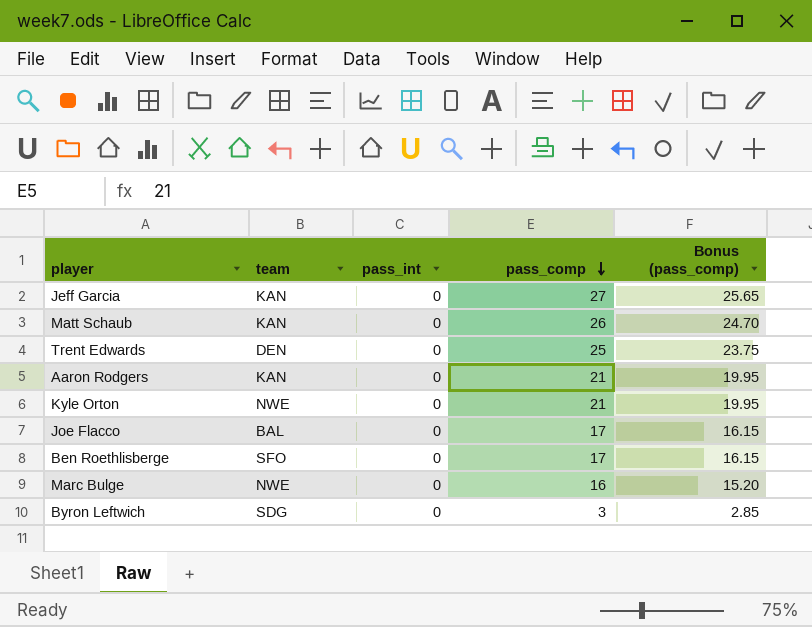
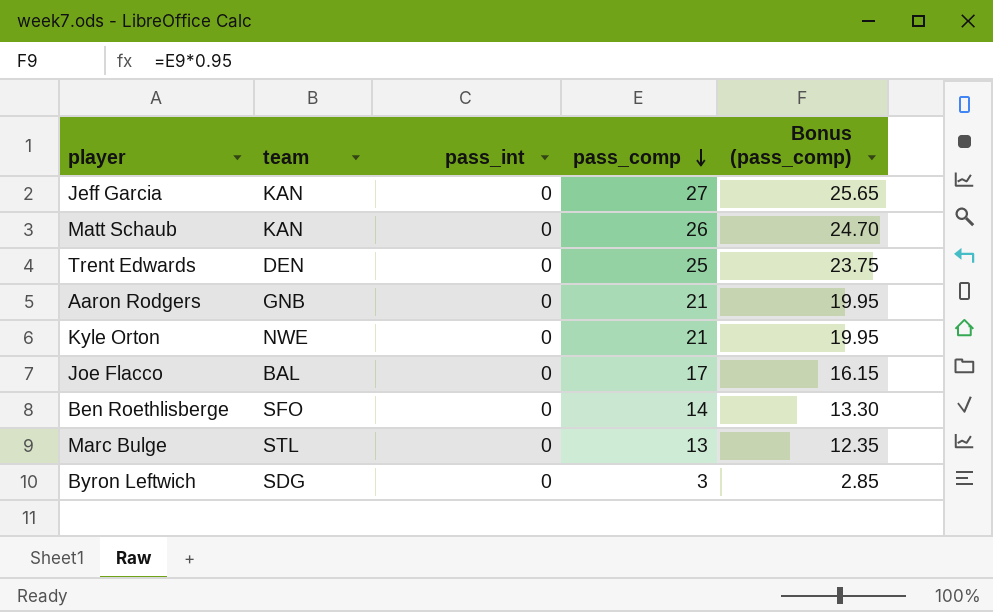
Aaron Rodgers | team: KAN -> GNB
Ben Roethlisberge | pass_comp: 17 -> 14
Ben Roethlisberge | Bonus (pass_comp): 16.15 -> 13.30
Marc Bulge | team: NWE -> STL
Marc Bulge | pass_comp: 16 -> 13
Marc Bulge | Bonus (pass_comp): 15.20 -> 12.35

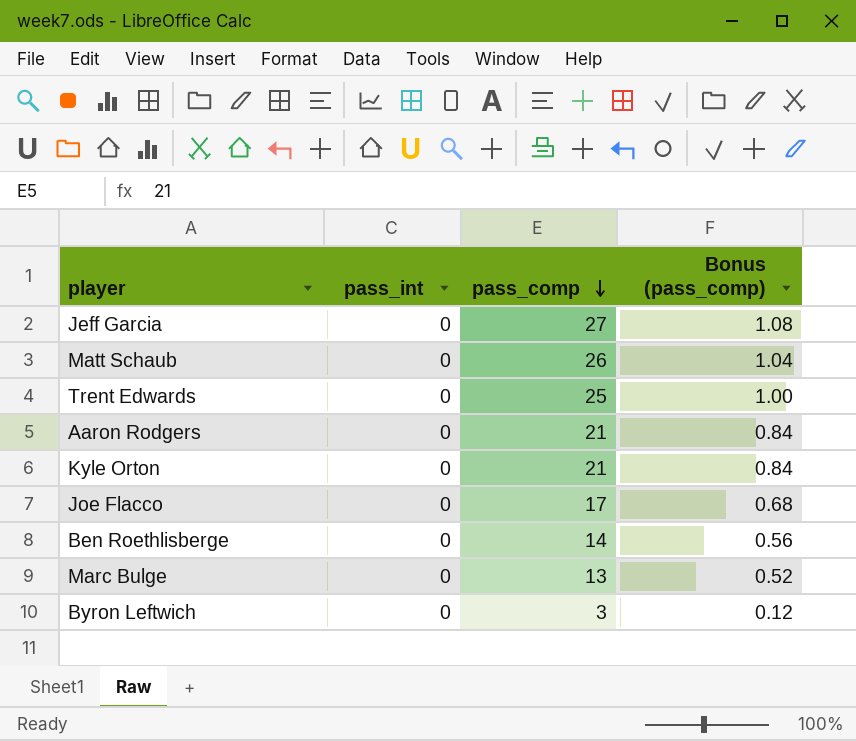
column team | position: 2 -> none
column Bonus (pass_comp) | formula: [pass_comp] * 0.95 -> [pass_comp] * 0.04

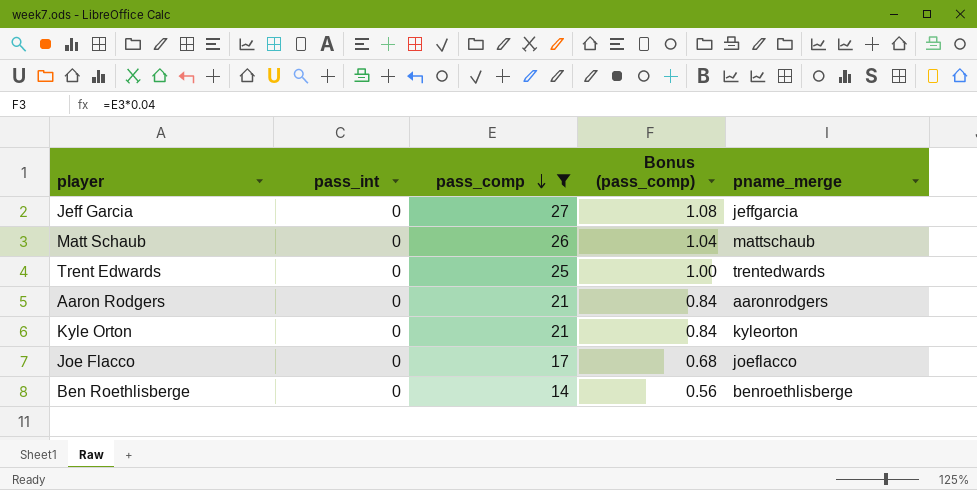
filter: none -> pass_comp >= 14
column pname_merge | position: none -> 5

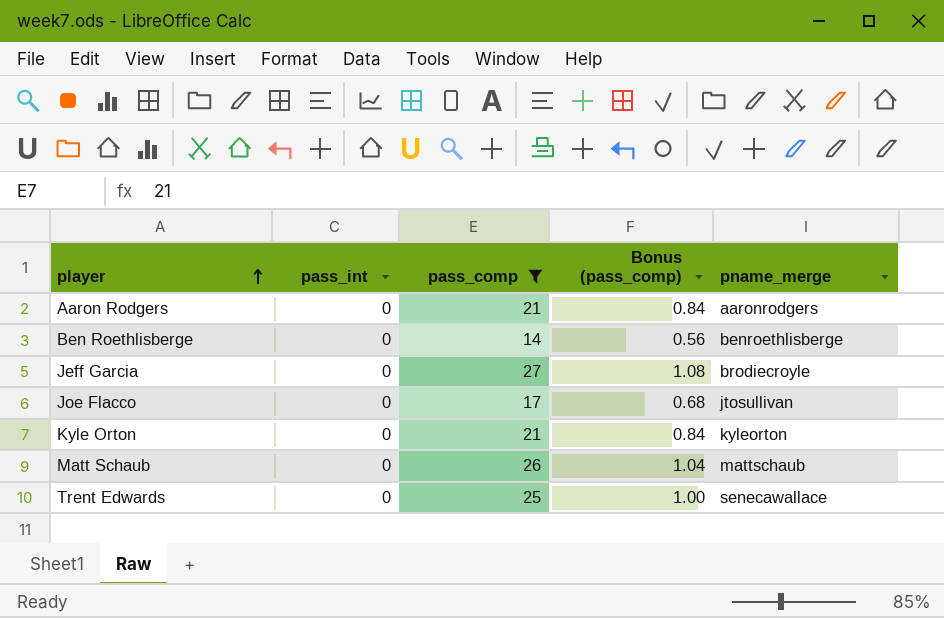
row order: pass_comp descending -> player ascending
Jeff Garcia | pname_merge: jeffgarcia -> brodiecroyle
Joe Flacco | pname_merge: joeflacco -> jtosullivan
Trent Edwards | pname_merge: trentedwards -> senecawallace

